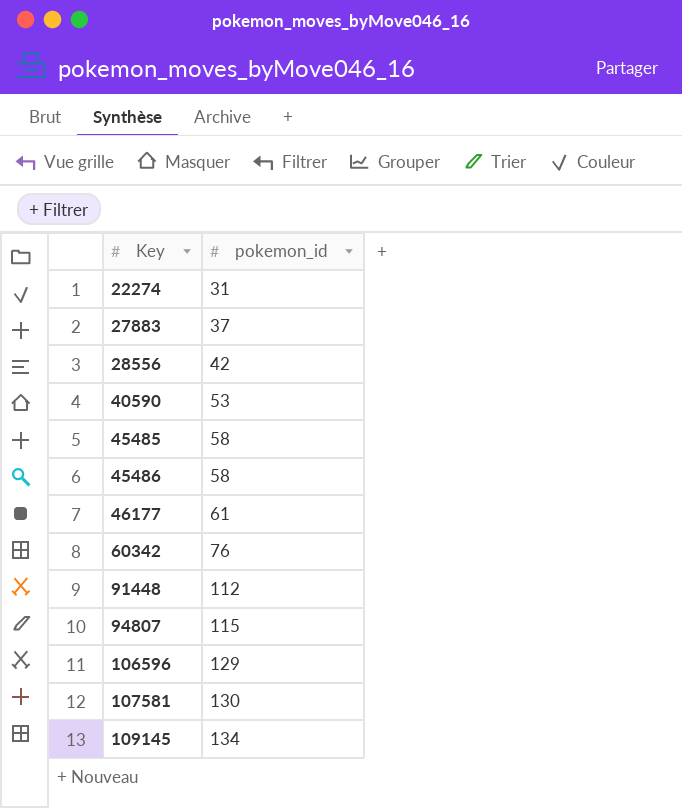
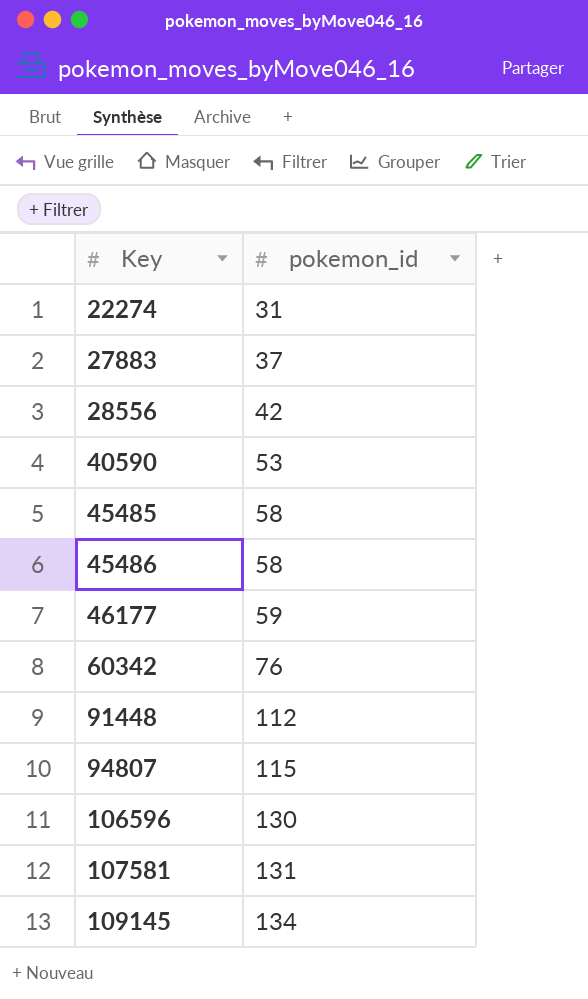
46177 | pokemon_id: 61 -> 59
106596 | pokemon_id: 129 -> 130
107581 | pokemon_id: 130 -> 131

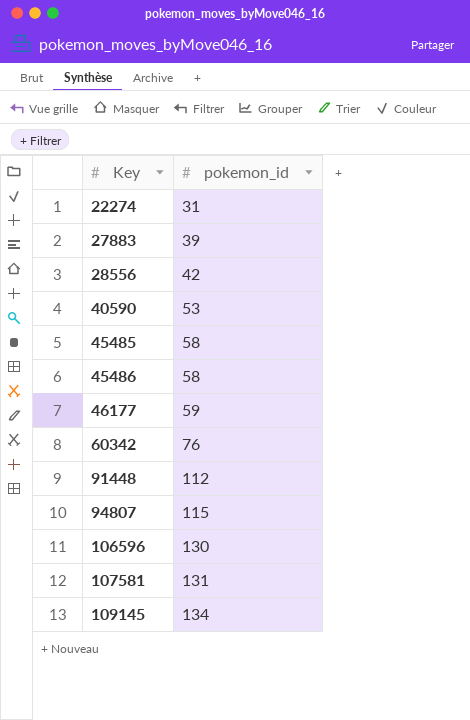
27883 | pokemon_id: 37 -> 39

